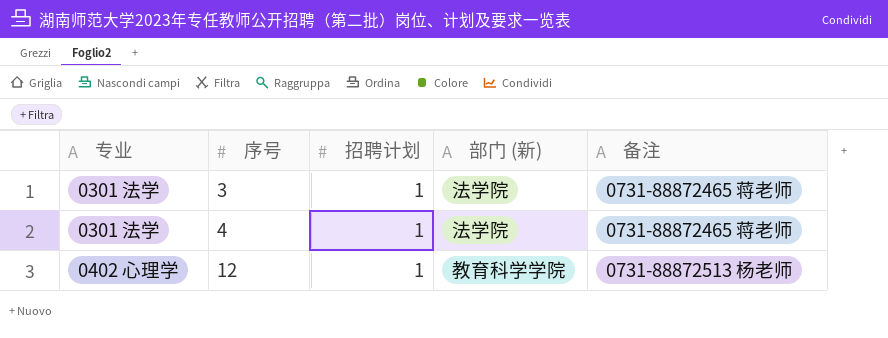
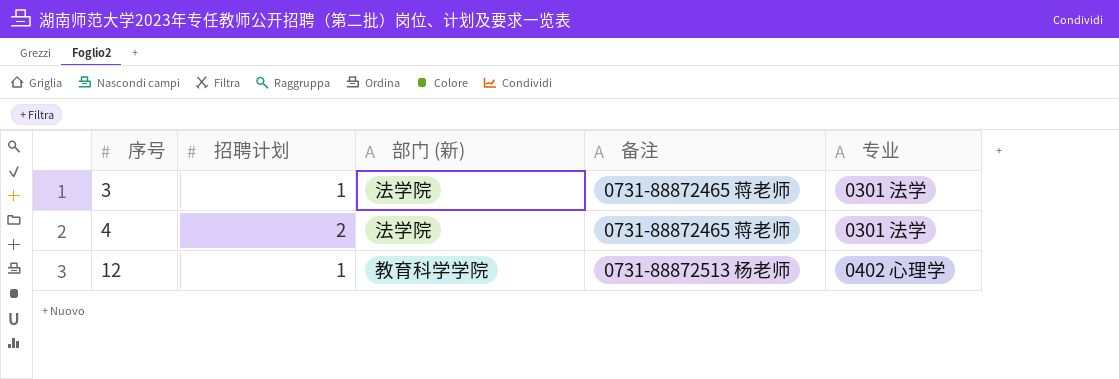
column 专业 | position: 1 -> 5
4 | 招聘计划: 1 -> 2

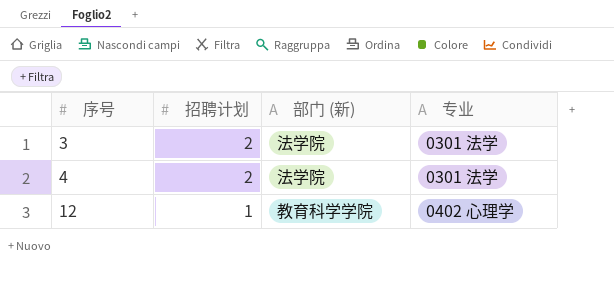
column 备注 | position: 4 -> none
3 | 招聘计划: 1 -> 2

